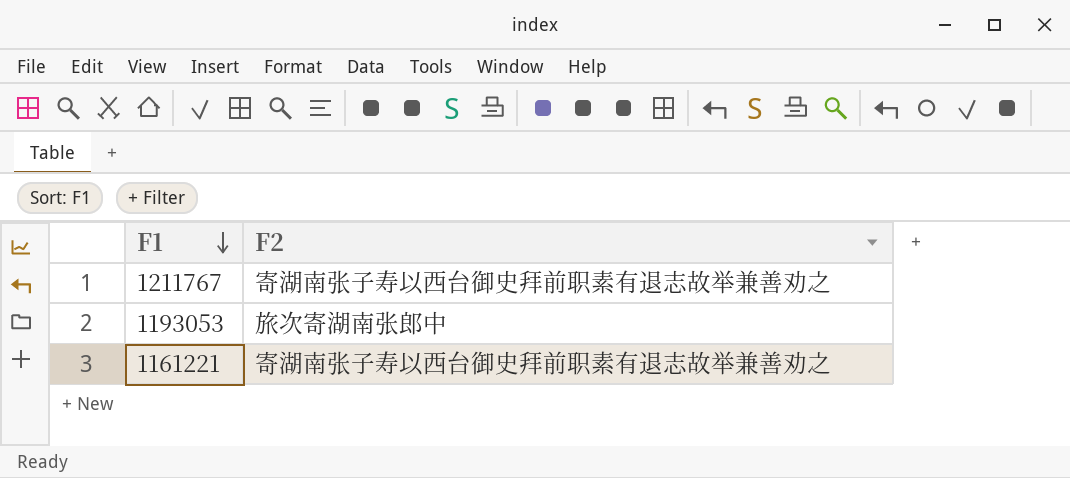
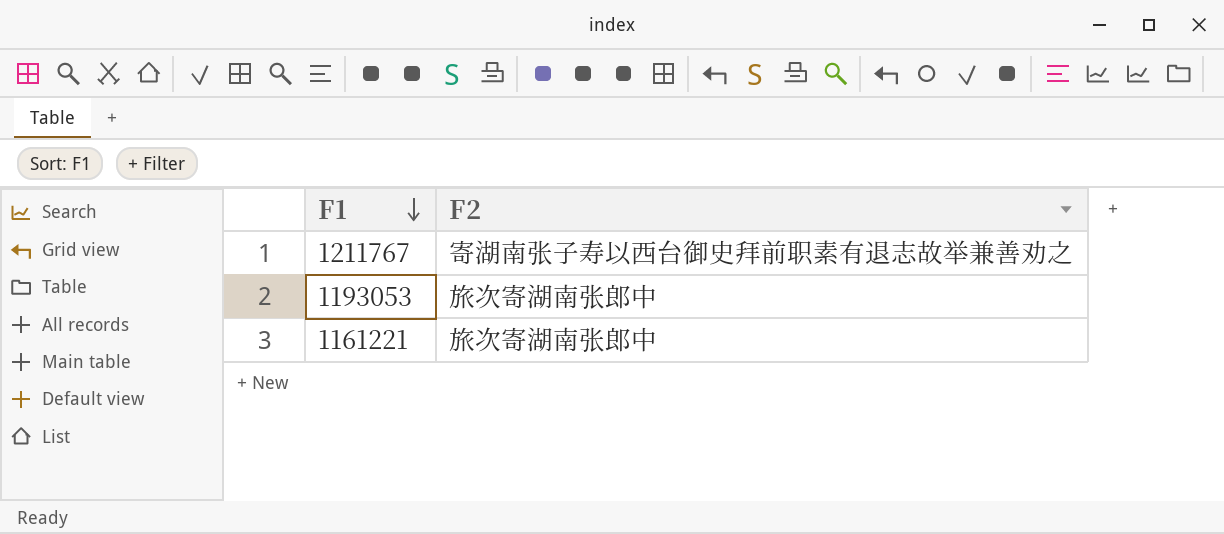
1161221 | F2: 寄湖南张子寿以西台御史拜前职素有退志故举兼善劝之 -> 旅次寄湖南张郎中

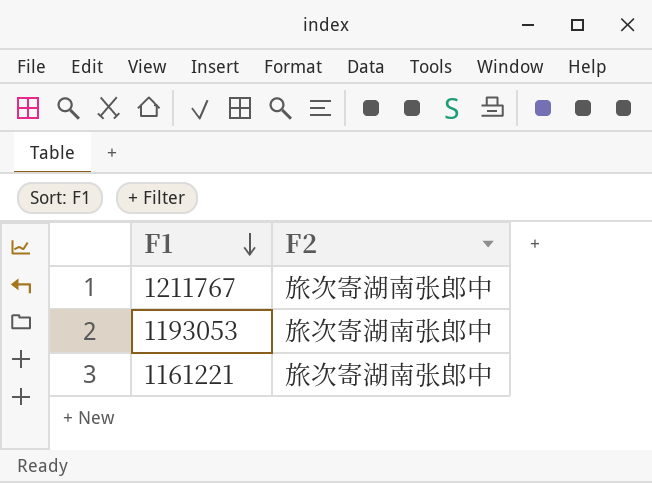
1211767 | F2: 寄湖南张子寿以西台御史拜前职素有退志故举兼善劝之 -> 旅次寄湖南张郎中

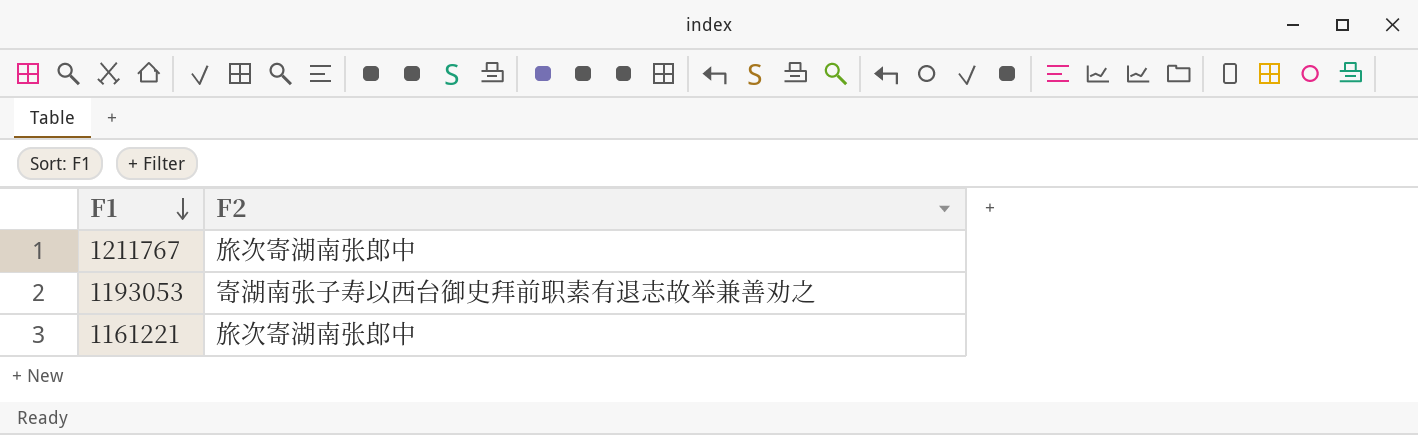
1193053 | F2: 旅次寄湖南张郎中 -> 寄湖南张子寿以西台御史拜前职素有退志故举兼善劝之

